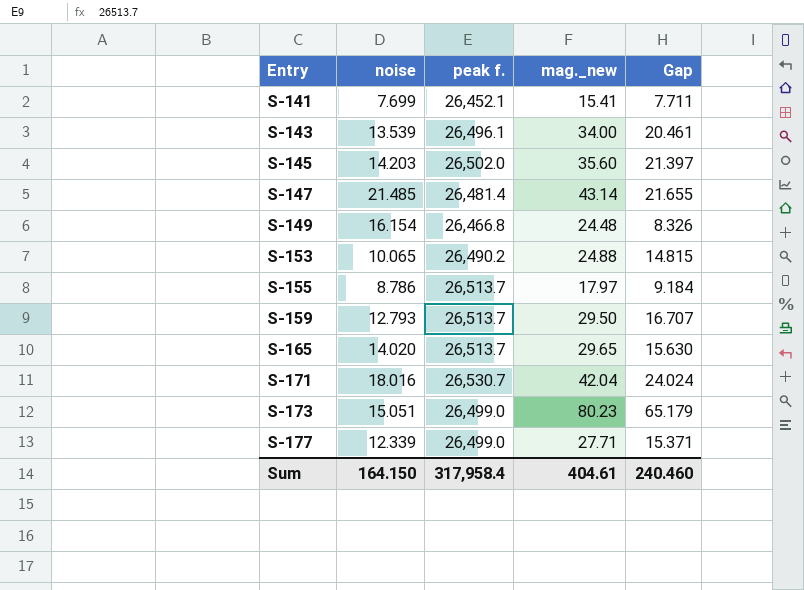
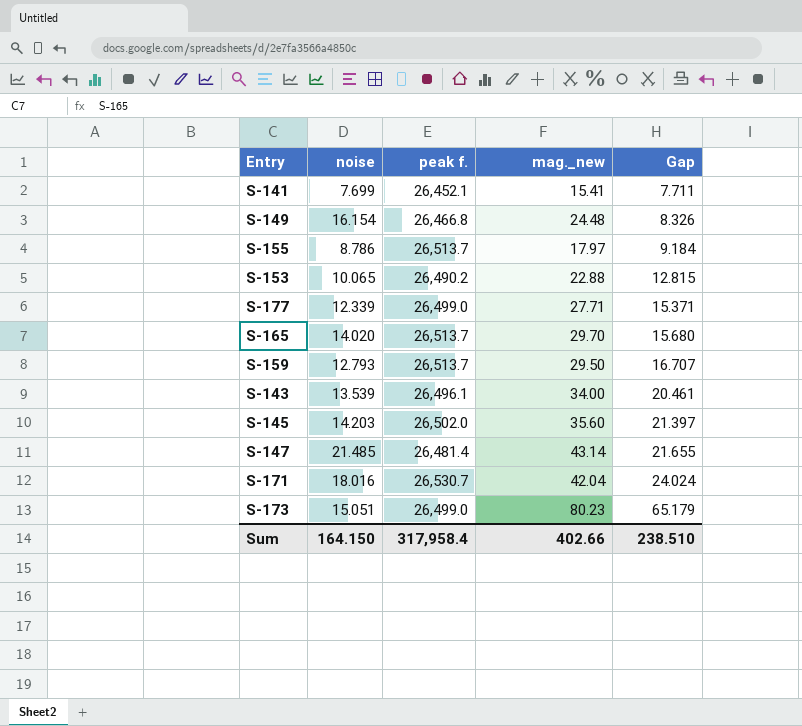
row order: Entry ascending -> Gap ascending
S-153 | mag._new: 24.88 -> 22.88
S-153 | Gap: 14.815 -> 12.815
S-165 | mag._new: 29.65 -> 29.70
S-165 | Gap: 15.630 -> 15.680
Sum | mag._new: 404.61 -> 402.66
Sum | Gap: 240.460 -> 238.510

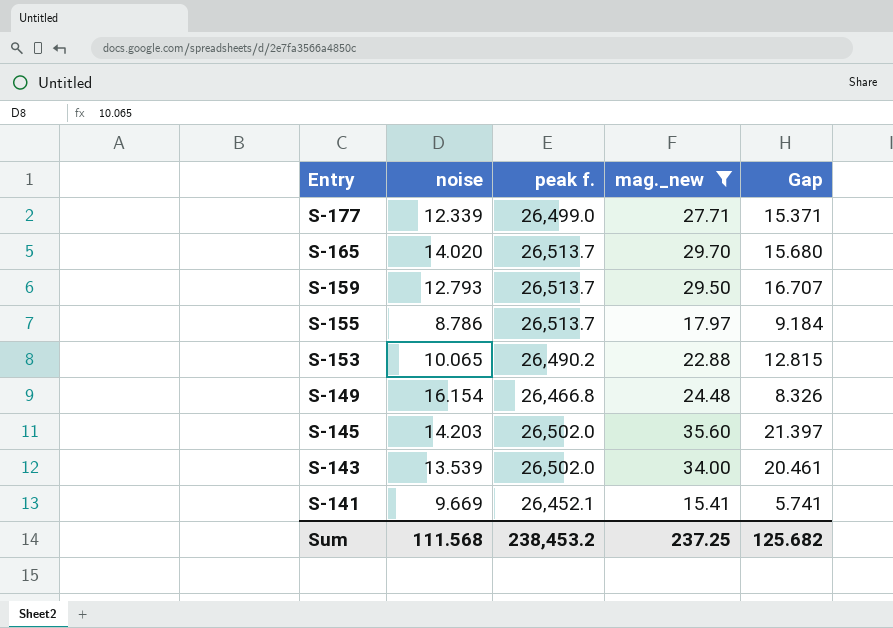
filter: none -> mag._new <= 35.60
row order: Gap ascending -> Entry descending
S-143 | peak f.: 26,496.1 -> 26,502.0
S-141 | noise: 7.699 -> 9.669
S-141 | Gap: 7.711 -> 5.741
Sum | noise: 164.150 -> 111.568
Sum | peak f.: 317,958.4 -> 238,453.2
Sum | mag._new: 402.66 -> 237.25
Sum | Gap: 238.510 -> 125.682

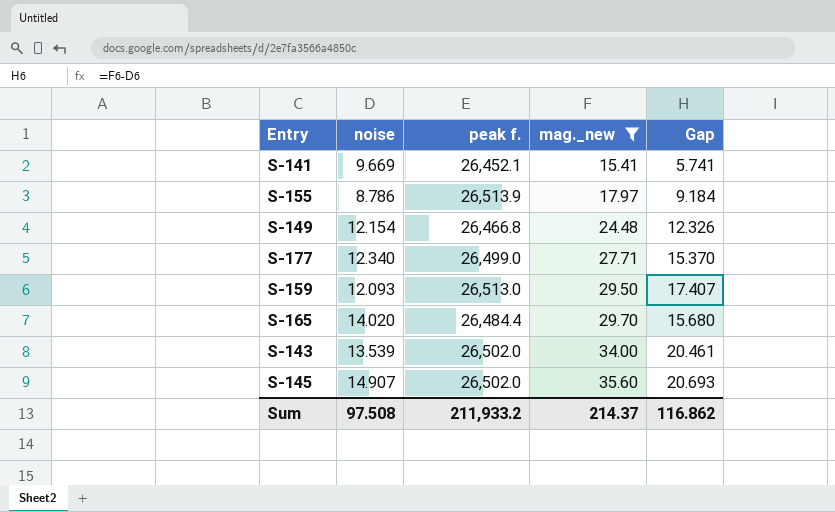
row order: Entry descending -> mag._new ascending
row S-153: 10.065 | 26,490.2 | 22.88 | 12.815 -> none
S-155 | peak f.: 26,513.7 -> 26,513.9
S-149 | noise: 16.154 -> 12.154
S-149 | Gap: 8.326 -> 12.326
S-177 | noise: 12.339 -> 12.340
S-177 | Gap: 15.371 -> 15.370
S-159 | noise: 12.793 -> 12.093
S-159 | peak f.: 26,513.7 -> 26,513.0
S-159 | Gap: 16.707 -> 17.407
S-165 | peak f.: 26,513.7 -> 26,484.4
S-145 | noise: 14.203 -> 14.907
S-145 | Gap: 21.397 -> 20.693
Sum | noise: 111.568 -> 97.508
Sum | peak f.: 238,453.2 -> 211,933.2
Sum | mag._new: 237.25 -> 214.37
Sum | Gap: 125.682 -> 116.862

